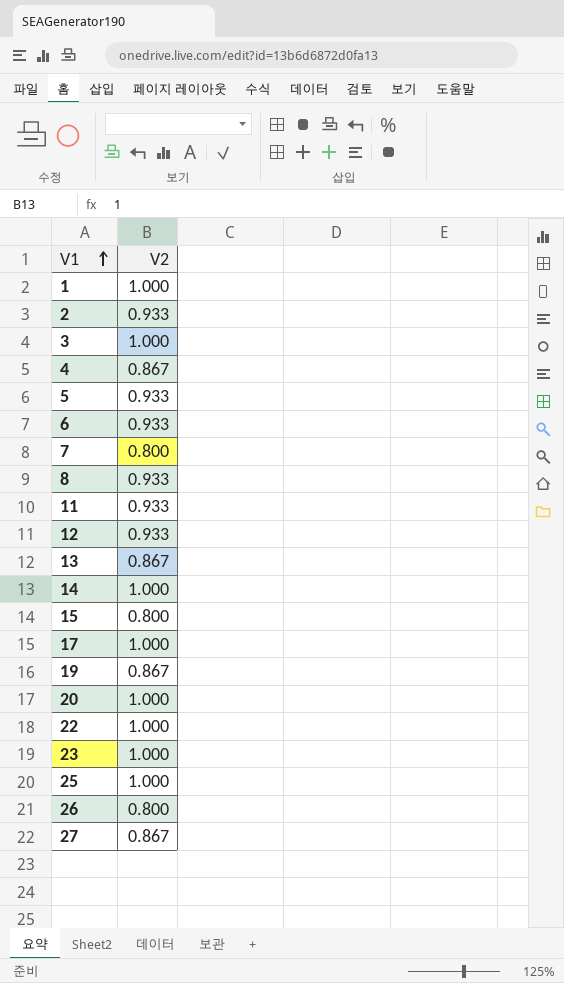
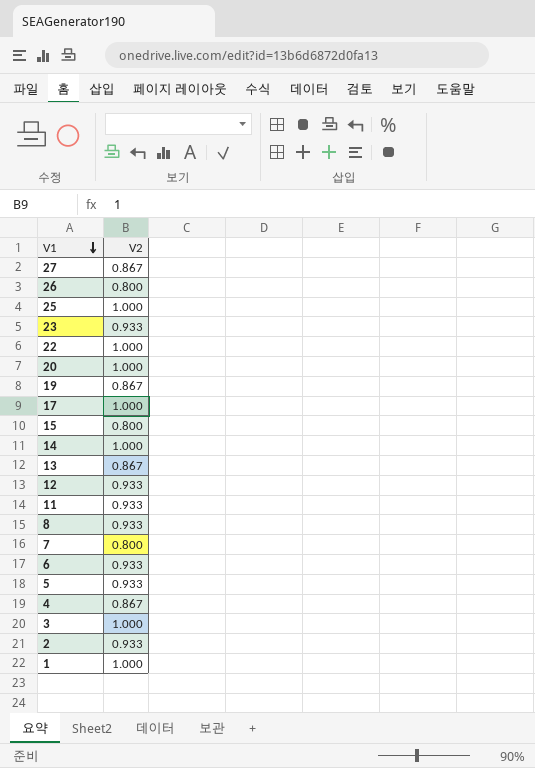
row order: V1 ascending -> V1 descending
23 | V2: 1.000 -> 0.933

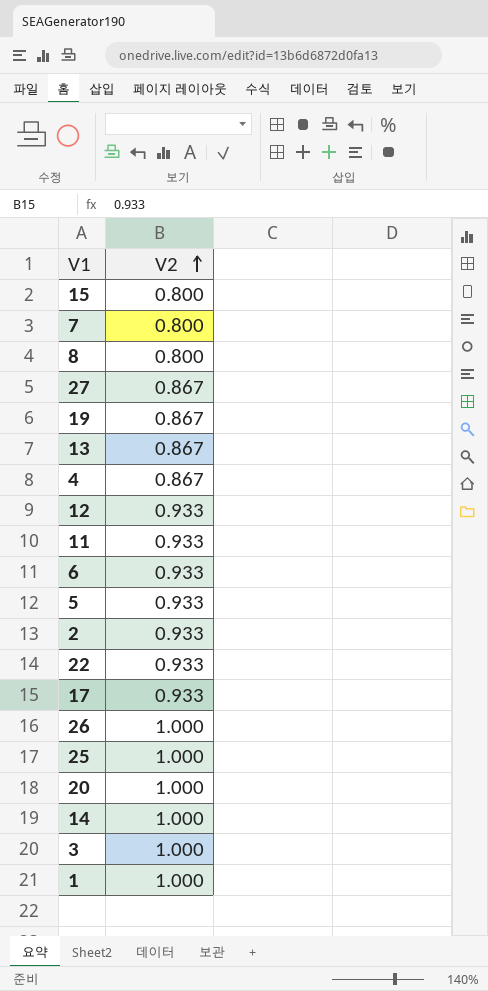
row order: V1 descending -> V2 ascending
row 23: 0.933 -> none
8 | V2: 0.933 -> 0.800
22 | V2: 1.000 -> 0.933
17 | V2: 1.000 -> 0.933
26 | V2: 0.800 -> 1.000

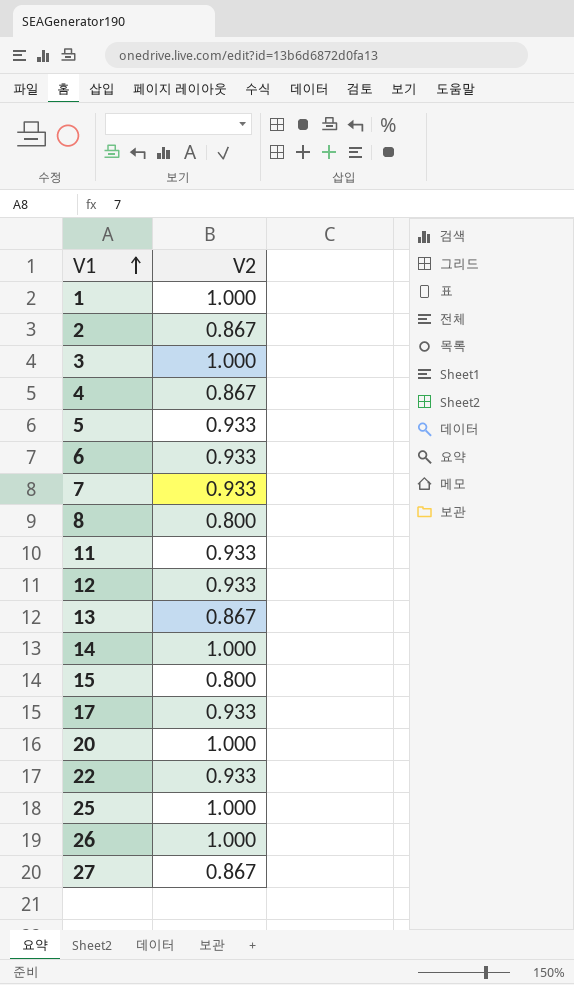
row order: V2 ascending -> V1 ascending
row 19: 0.867 -> none
2 | V2: 0.933 -> 0.867
7 | V2: 0.800 -> 0.933

